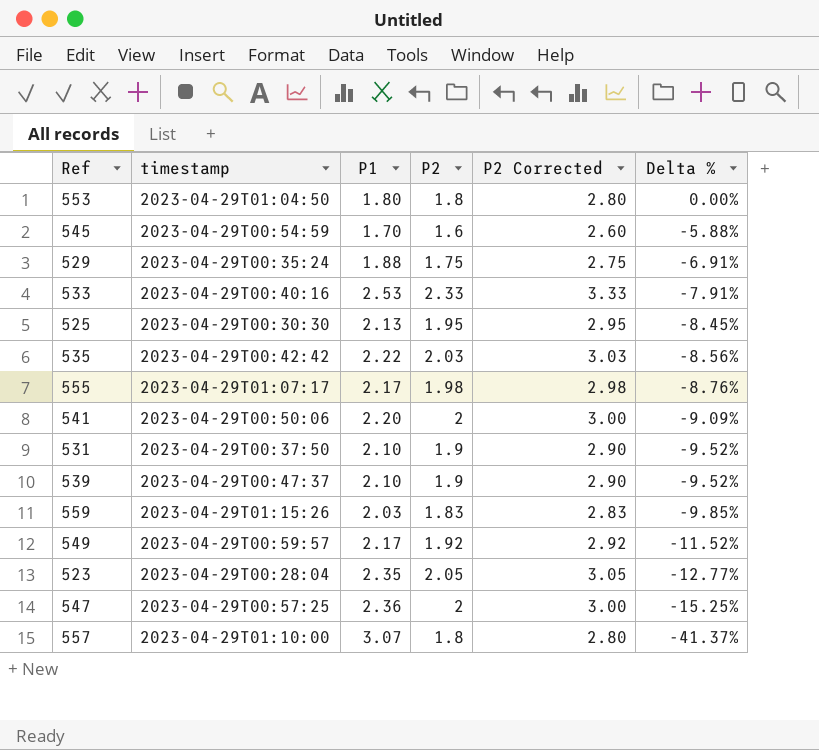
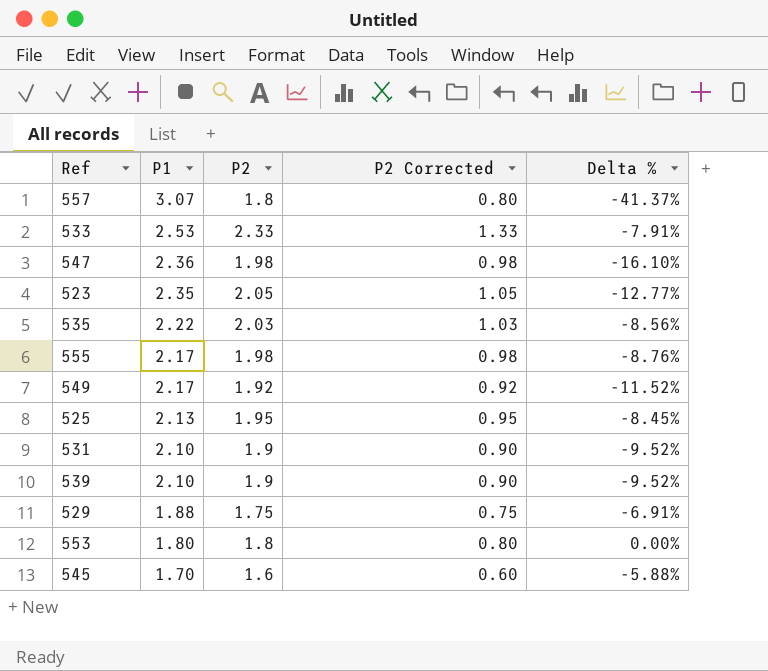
row order: Delta % descending -> P1 descending
column timestamp | position: 2 -> none
column P2 Corrected | formula: [P2] + 1 -> [P2] - 1
row 541: 2023-04-29T00:50:06 | 2.20 | 2 | 3.00 | -9.09% -> none
row 559: 2023-04-29T01:15:26 | 2.03 | 1.83 | 2.83 | -9.85% -> none
547 | P2: 2 -> 1.98
547 | Delta %: -15.25% -> -16.10%

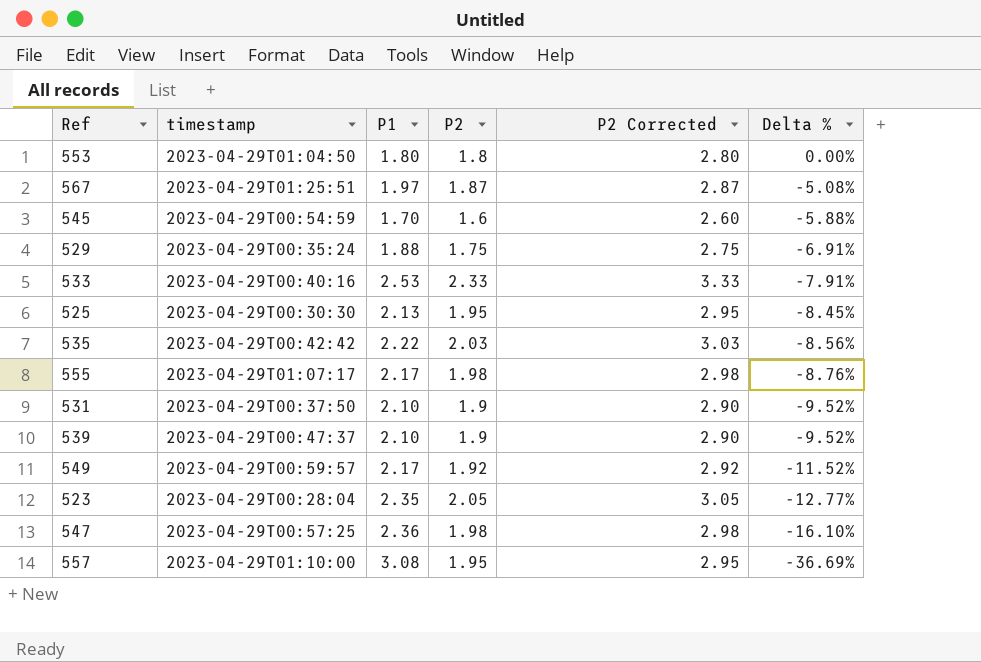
row order: P1 descending -> Delta % descending
column timestamp | position: none -> 2
column P2 Corrected | formula: [P2] - 1 -> [P2] + 1
row 567: none -> 2023-04-29T01:25:51 | 1.97 | 1.87 | 2.87 | -5.08%
557 | P1: 3.07 -> 3.08
557 | P2: 1.8 -> 1.95
557 | Delta %: -41.37% -> -36.69%

